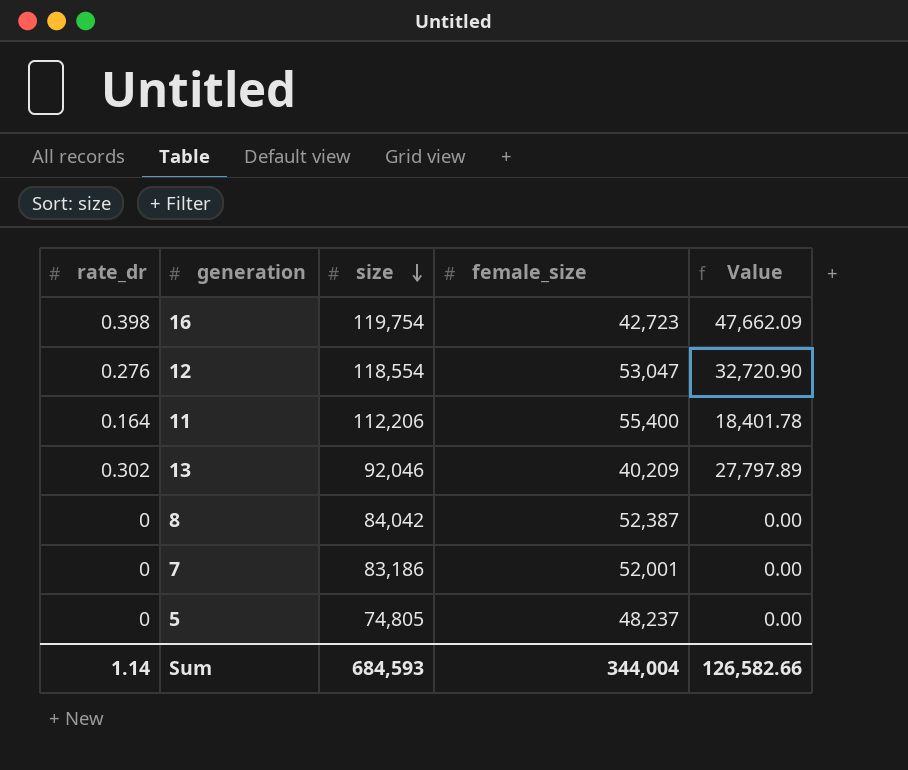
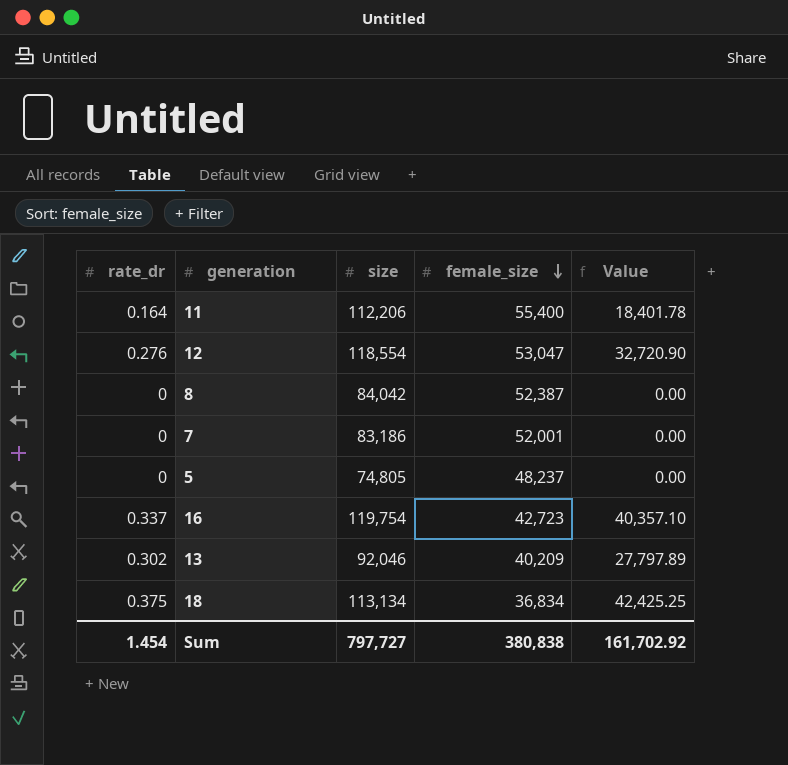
row order: size descending -> female_size descending
16 | rate_dr: 0.398 -> 0.337
16 | Value: 47,662.09 -> 40,357.10
row 18: none -> 0.375 | 113,134 | 36,834 | 42,425.25
Sum | rate_dr: 1.14 -> 1.454
Sum | size: 684,593 -> 797,727
Sum | female_size: 344,004 -> 380,838
Sum | Value: 126,582.66 -> 161,702.92

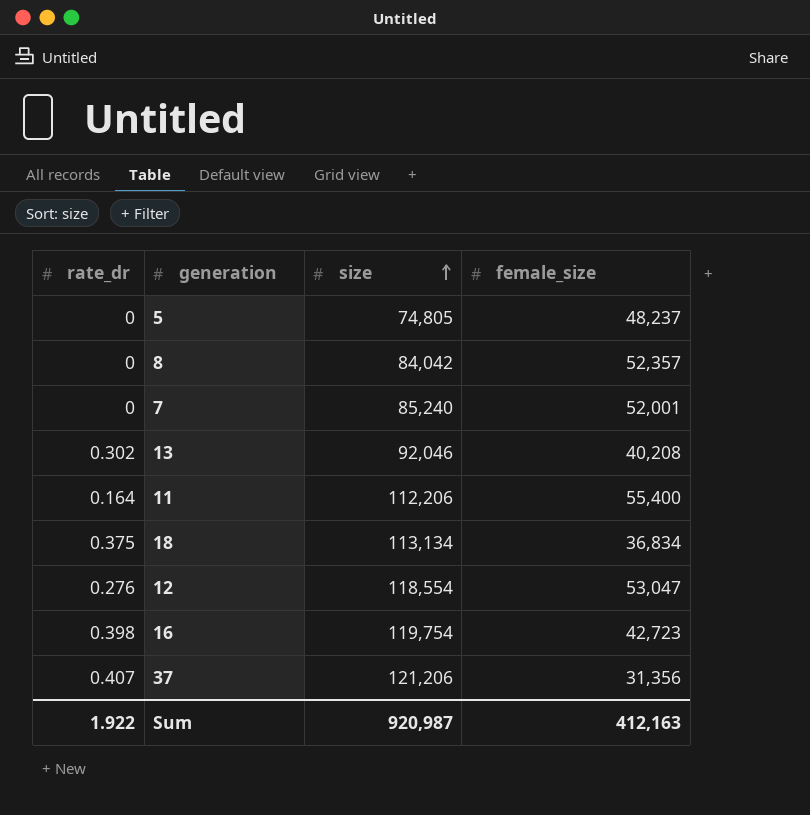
row order: female_size descending -> size ascending
column Value | formula: [rate_dr] * [size] -> none
8 | female_size: 52,387 -> 52,357
7 | size: 83,186 -> 85,240
13 | female_size: 40,209 -> 40,208
16 | rate_dr: 0.337 -> 0.398
row 37: none -> 0.407 | 121,206 | 31,356
Sum | rate_dr: 1.454 -> 1.922
Sum | size: 797,727 -> 920,987
Sum | female_size: 380,838 -> 412,163

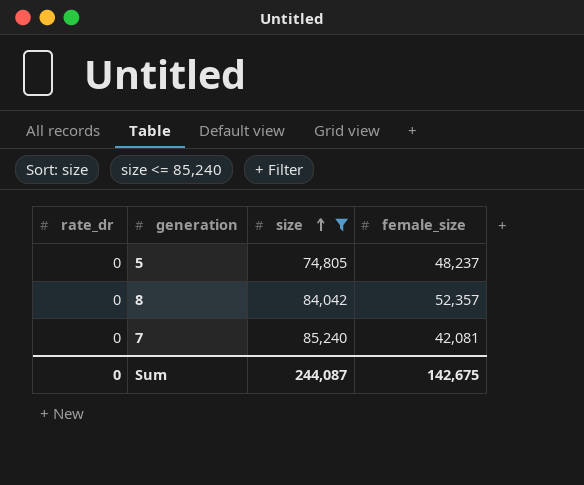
filter: none -> size <= 85,240
7 | female_size: 52,001 -> 42,081
Sum | rate_dr: 1.922 -> 0
Sum | size: 920,987 -> 244,087
Sum | female_size: 412,163 -> 142,675

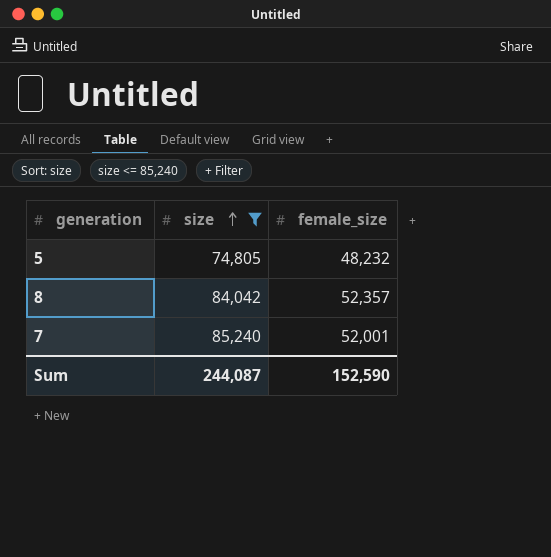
column rate_dr | position: 1 -> none
5 | female_size: 48,237 -> 48,232
7 | female_size: 42,081 -> 52,001
Sum | female_size: 142,675 -> 152,590

